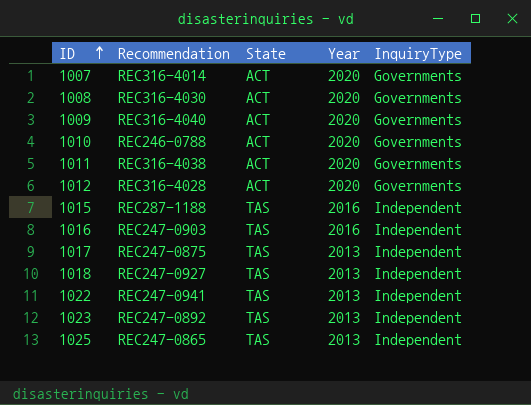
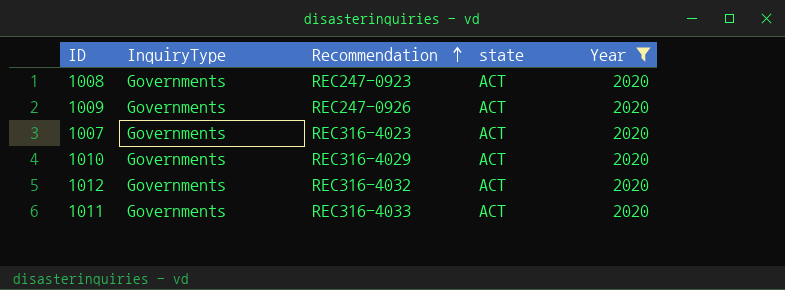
filter: none -> Year = 2020
row order: ID ascending -> Recommendation ascending
column InquiryType | position: 5 -> 2
column name: State -> state
1008 | Recommendation: REC316-4030 -> REC247-0923
1009 | Recommendation: REC316-4040 -> REC247-0926
1007 | Recommendation: REC316-4014 -> REC316-4023
1010 | Recommendation: REC246-0788 -> REC316-4029
1012 | Recommendation: REC316-4028 -> REC316-4032
1011 | Recommendation: REC316-4038 -> REC316-4033

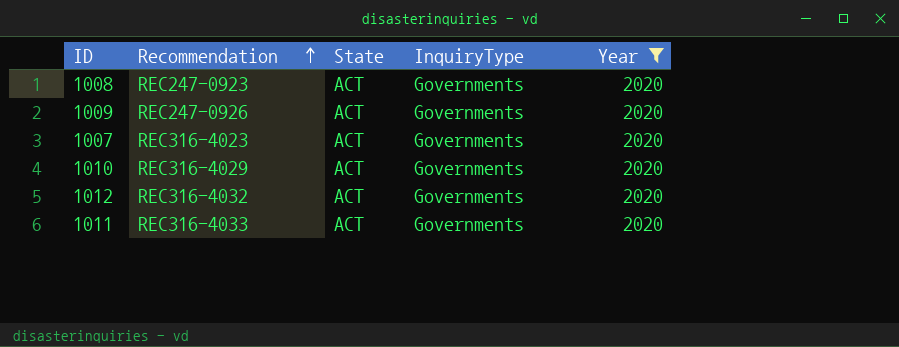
column name: state -> State
column InquiryType | position: 2 -> 4

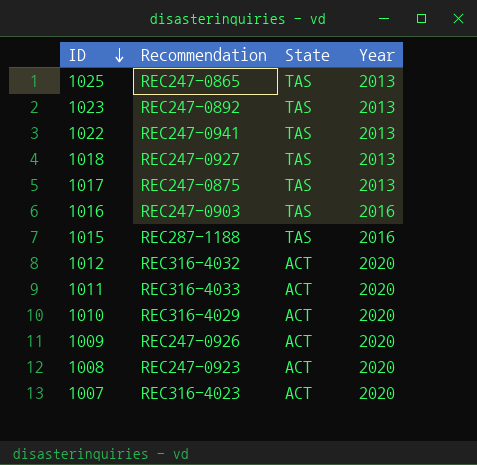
filter: Year = 2020 -> none
row order: Recommendation ascending -> ID descending
column InquiryType | position: 4 -> none

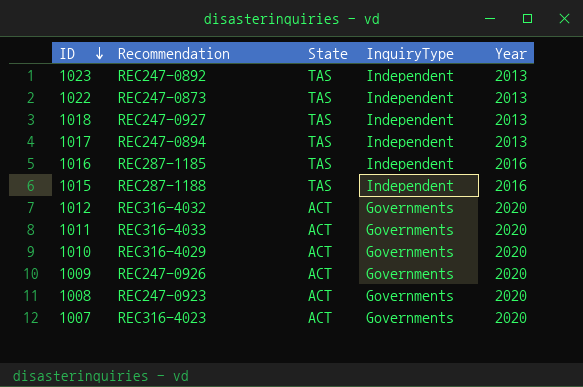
column InquiryType | position: none -> 4
row 1025: REC247-0865 | TAS | 2013 -> none
1022 | Recommendation: REC247-0941 -> REC247-0873
1017 | Recommendation: REC247-0875 -> REC247-0894
1016 | Recommendation: REC247-0903 -> REC287-1185

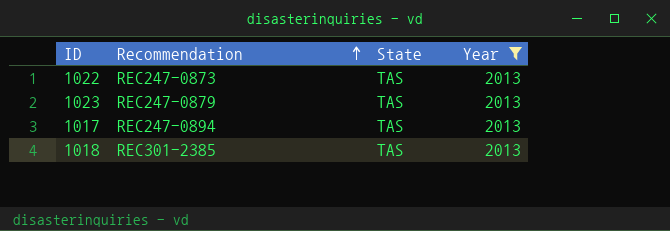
filter: none -> Year = 2013
row order: ID descending -> Recommendation ascending
column InquiryType | position: 4 -> none
1023 | Recommendation: REC247-0892 -> REC247-0879
1018 | Recommendation: REC247-0927 -> REC301-2385

